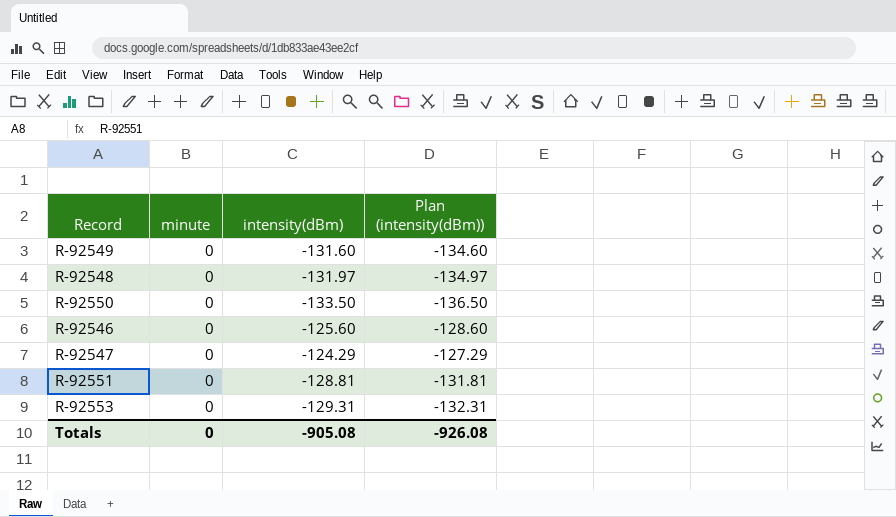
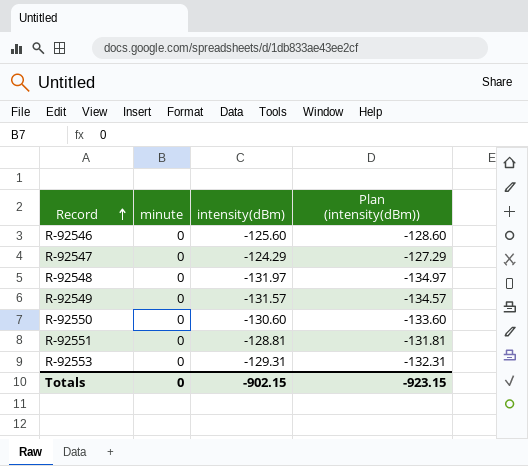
row order: none -> Record ascending
R-92549 | intensity(dBm): -131.60 -> -131.57
R-92549 | Plan (intensity(dBm)): -134.60 -> -134.57
R-92550 | intensity(dBm): -133.50 -> -130.60
R-92550 | Plan (intensity(dBm)): -136.50 -> -133.60
Totals | intensity(dBm): -905.08 -> -902.15
Totals | Plan (intensity(dBm)): -926.08 -> -923.15

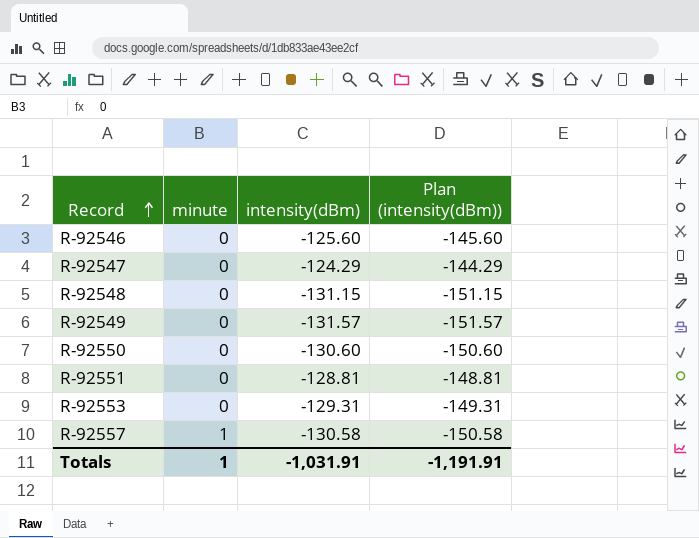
column Plan (intensity(dBm)) | formula: [intensity(dBm)] - 3 -> [intensity(dBm)] - 20
R-92548 | intensity(dBm): -131.97 -> -131.15
row R-92557: none -> 1 | -130.58 | -150.58
Totals | minute: 0 -> 1
Totals | intensity(dBm): -902.15 -> -1,031.91
Totals | Plan (intensity(dBm)): -923.15 -> -1,191.91

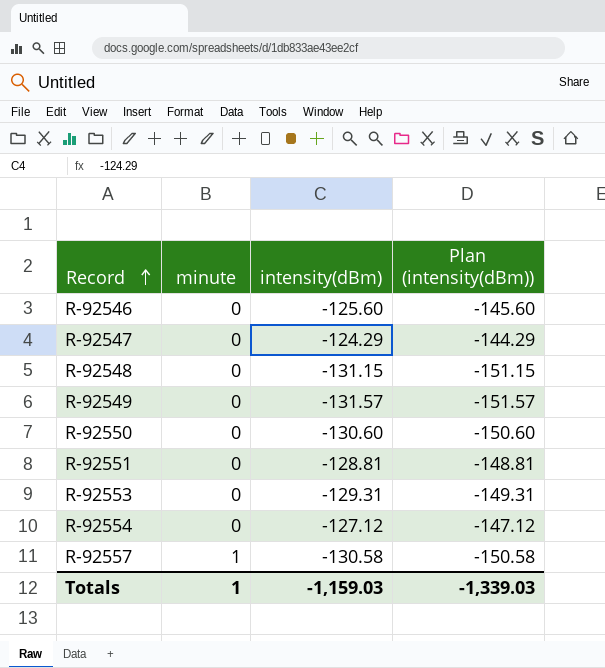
row R-92554: none -> 0 | -127.12 | -147.12
Totals | intensity(dBm): -1,031.91 -> -1,159.03
Totals | Plan (intensity(dBm)): -1,191.91 -> -1,339.03

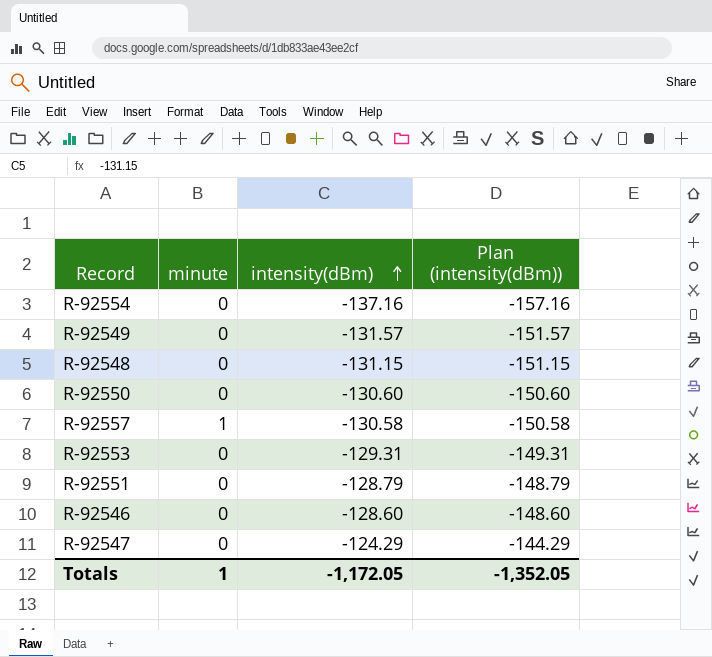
row order: Record ascending -> intensity(dBm) ascending
R-92554 | intensity(dBm): -127.12 -> -137.16
R-92554 | Plan (intensity(dBm)): -147.12 -> -157.16
R-92551 | intensity(dBm): -128.81 -> -128.79
R-92551 | Plan (intensity(dBm)): -148.81 -> -148.79
R-92546 | intensity(dBm): -125.60 -> -128.60
R-92546 | Plan (intensity(dBm)): -145.60 -> -148.60
Totals | intensity(dBm): -1,159.03 -> -1,172.05
Totals | Plan (intensity(dBm)): -1,339.03 -> -1,352.05

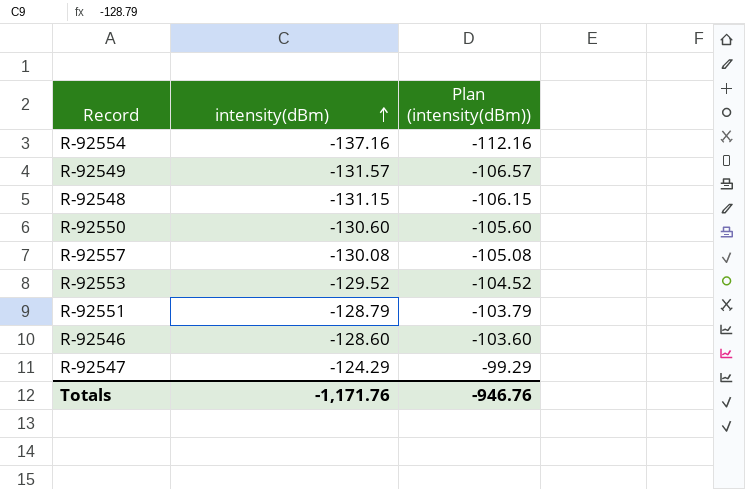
column minute | position: 2 -> none
column Plan (intensity(dBm)) | formula: [intensity(dBm)] - 20 -> [intensity(dBm)] + 25
R-92557 | intensity(dBm): -130.58 -> -130.08
R-92553 | intensity(dBm): -129.31 -> -129.52
Totals | intensity(dBm): -1,172.05 -> -1,171.76
Totals | Plan (intensity(dBm)): -1,352.05 -> -946.76

